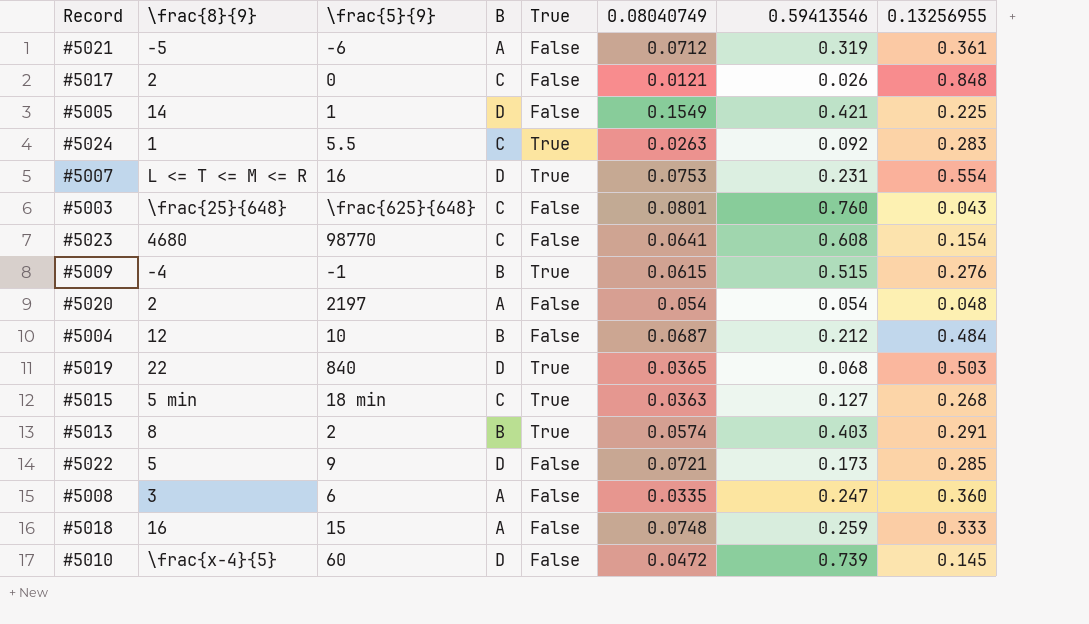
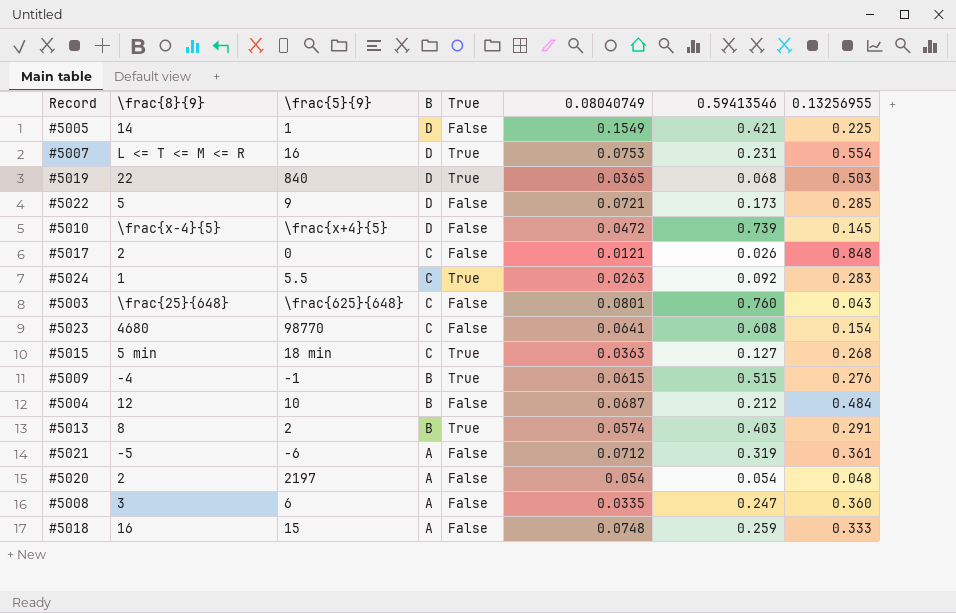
row order: none -> B descending
#5010 | \frac{5}{9}: 60 -> \frac{x+4}{5}

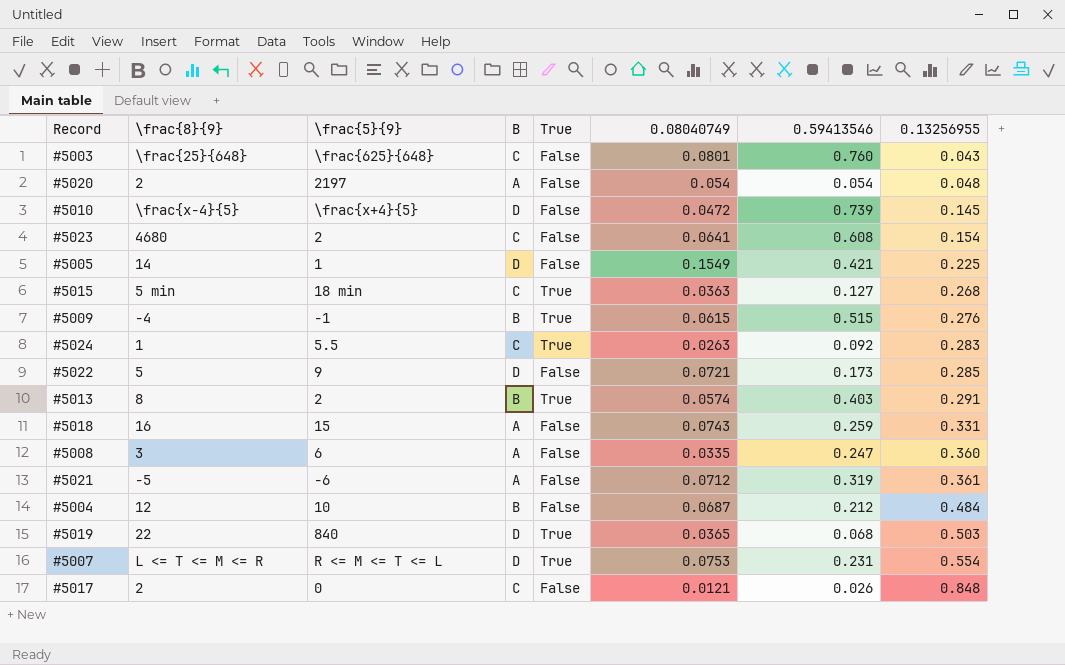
row order: B descending -> 0.13256955 ascending
#5023 | \frac{5}{9}: 98770 -> 2
#5018 | 0.08040749: 0.0748 -> 0.0743
#5018 | 0.13256955: 0.333 -> 0.331
#5007 | \frac{5}{9}: 16 -> R <= M <= T <= L

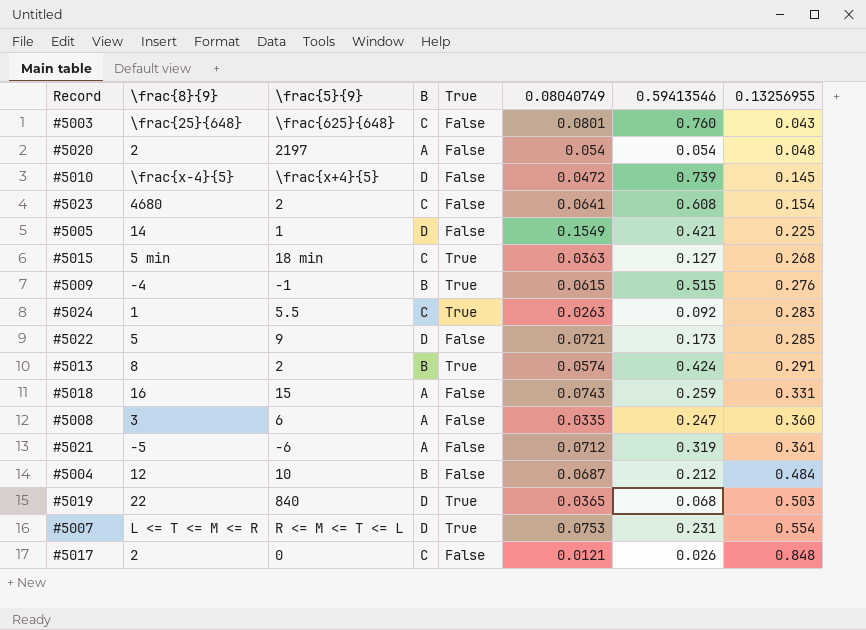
#5013 | 0.59413546: 0.403 -> 0.424

